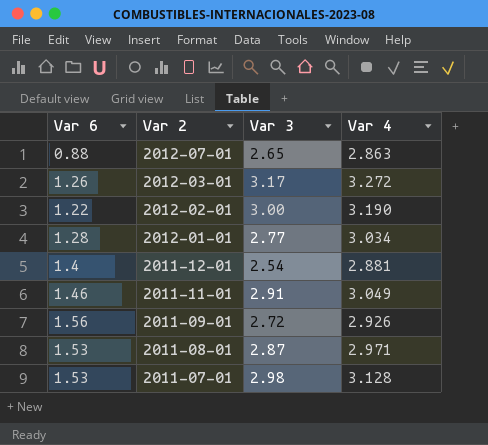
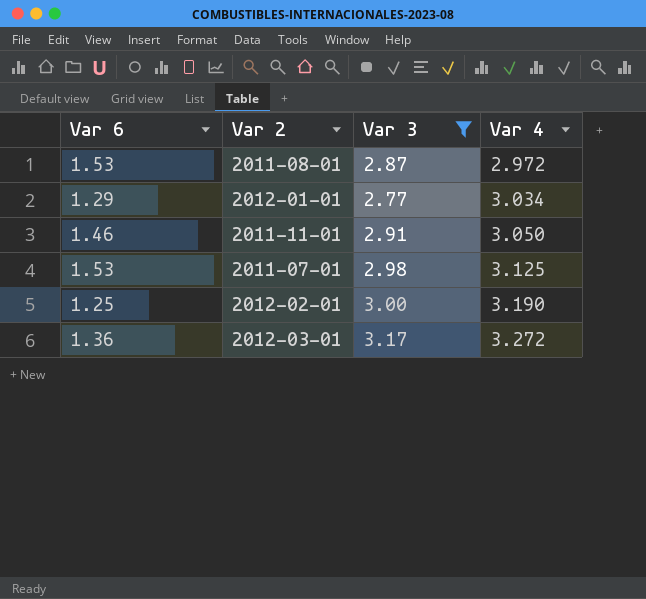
filter: none -> Var 3 >= 2.77
row order: Var 2 descending -> Var 4 ascending
2011-08-01 | Var 4: 2.971 -> 2.972
2012-01-01 | Var 6: 1.28 -> 1.29
2011-11-01 | Var 4: 3.049 -> 3.050
2011-07-01 | Var 4: 3.128 -> 3.125
2012-02-01 | Var 6: 1.22 -> 1.25
2012-03-01 | Var 6: 1.26 -> 1.36

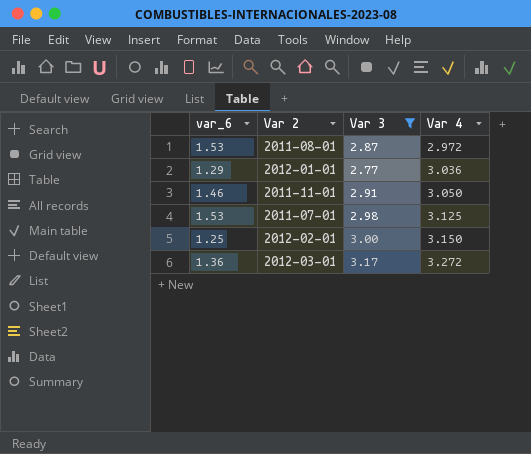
column name: Var 6 -> var_6
2012-01-01 | Var 4: 3.034 -> 3.036
2012-02-01 | Var 4: 3.190 -> 3.150

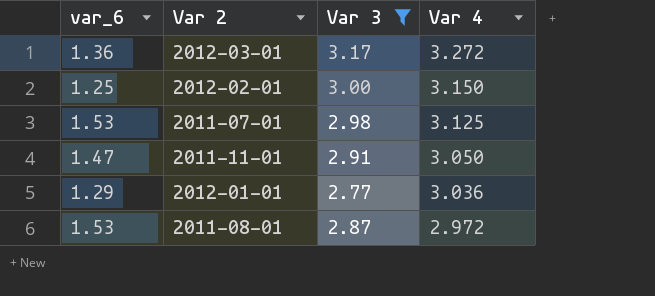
row order: Var 4 ascending -> Var 4 descending
2011-11-01 | var_6: 1.46 -> 1.47

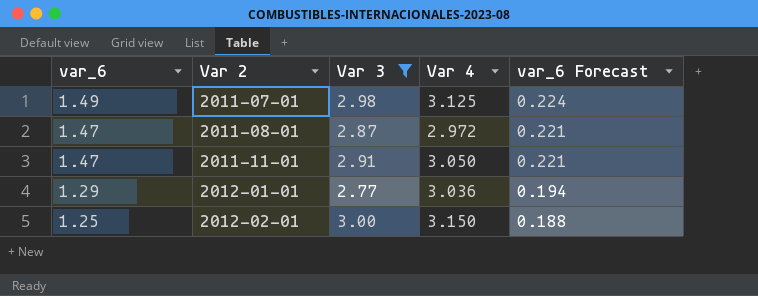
row order: Var 4 descending -> var_6 descending
column var_6 Forecast | formula: none -> [var_6] * 0.15
row 2012-03-01: 1.36 | 3.17 | 3.272 -> none
2011-07-01 | var_6: 1.53 -> 1.49
2011-08-01 | var_6: 1.53 -> 1.47

